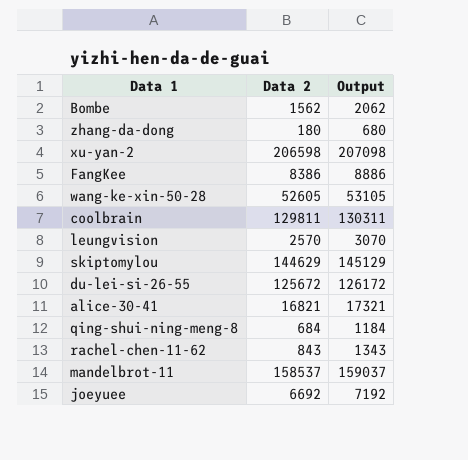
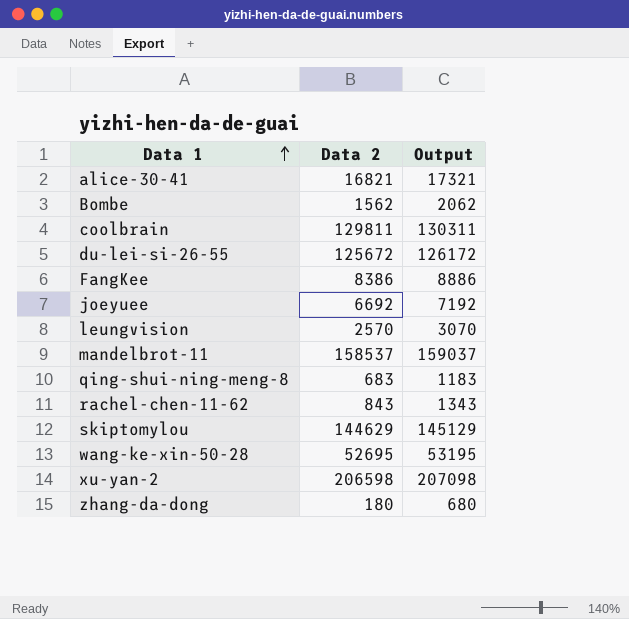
row order: none -> Data 1 ascending
qing-shui-ning-meng-8 | Data 2: 684 -> 683
qing-shui-ning-meng-8 | Output: 1184 -> 1183
wang-ke-xin-50-28 | Data 2: 52605 -> 52695
wang-ke-xin-50-28 | Output: 53105 -> 53195

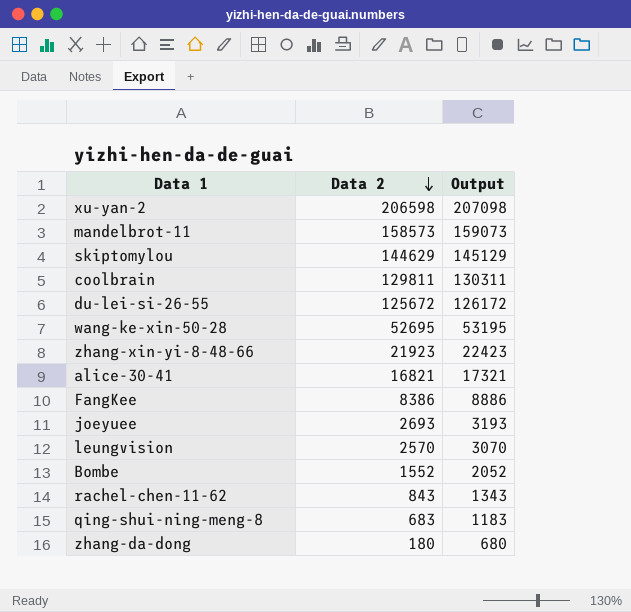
row order: Data 1 ascending -> Data 2 descending
mandelbrot-11 | Data 2: 158537 -> 158573
mandelbrot-11 | Output: 159037 -> 159073
row zhang-xin-yi-8-48-66: none -> 21923 | 22423
joeyuee | Data 2: 6692 -> 2693
joeyuee | Output: 7192 -> 3193
Bombe | Data 2: 1562 -> 1552
Bombe | Output: 2062 -> 2052

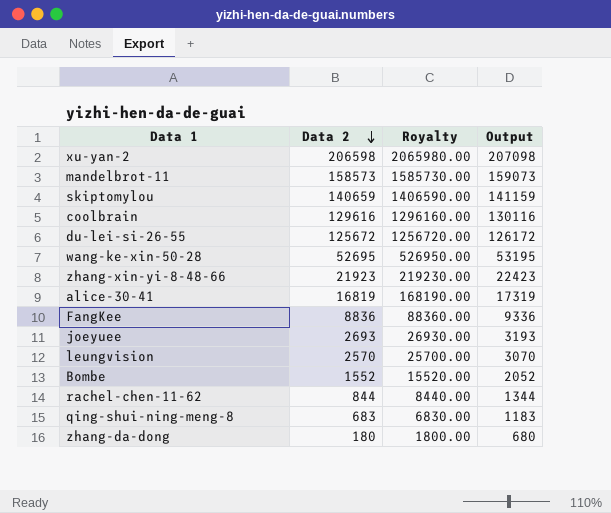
column Royalty | formula: none -> [Data 2] * 10
skiptomylou | Data 2: 144629 -> 140659
skiptomylou | Output: 145129 -> 141159
coolbrain | Data 2: 129811 -> 129616
coolbrain | Output: 130311 -> 130116
alice-30-41 | Data 2: 16821 -> 16819
alice-30-41 | Output: 17321 -> 17319
FangKee | Data 2: 8386 -> 8836
FangKee | Output: 8886 -> 9336
rachel-chen-11-62 | Data 2: 843 -> 844
rachel-chen-11-62 | Output: 1343 -> 1344

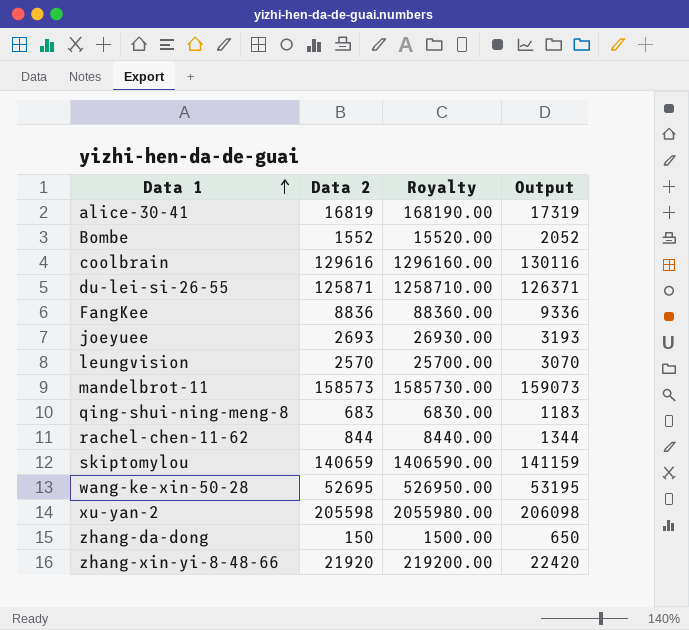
row order: Data 2 descending -> Data 1 ascending
du-lei-si-26-55 | Data 2: 125672 -> 125871
du-lei-si-26-55 | Royalty: 1256720.00 -> 1258710.00
du-lei-si-26-55 | Output: 126172 -> 126371
xu-yan-2 | Data 2: 206598 -> 205598
xu-yan-2 | Royalty: 2065980.00 -> 2055980.00
xu-yan-2 | Output: 207098 -> 206098
zhang-da-dong | Data 2: 180 -> 150
zhang-da-dong | Royalty: 1800.00 -> 1500.00
zhang-da-dong | Output: 680 -> 650
zhang-xin-yi-8-48-66 | Data 2: 21923 -> 21920
zhang-xin-yi-8-48-66 | Royalty: 219230.00 -> 219200.00
zhang-xin-yi-8-48-66 | Output: 22423 -> 22420

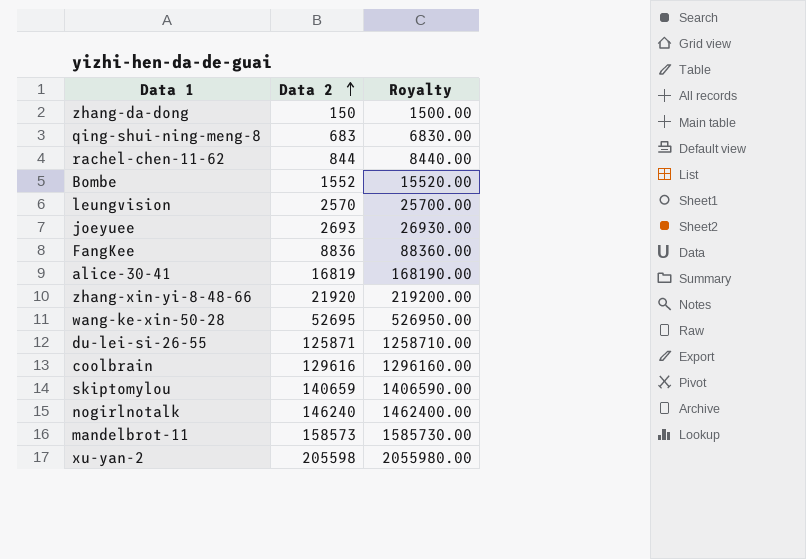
row order: Data 1 ascending -> Data 2 ascending
column Output | formula: [Data 2] + 500 -> none
row nogirlnotalk: none -> 146240 | 1462400.00

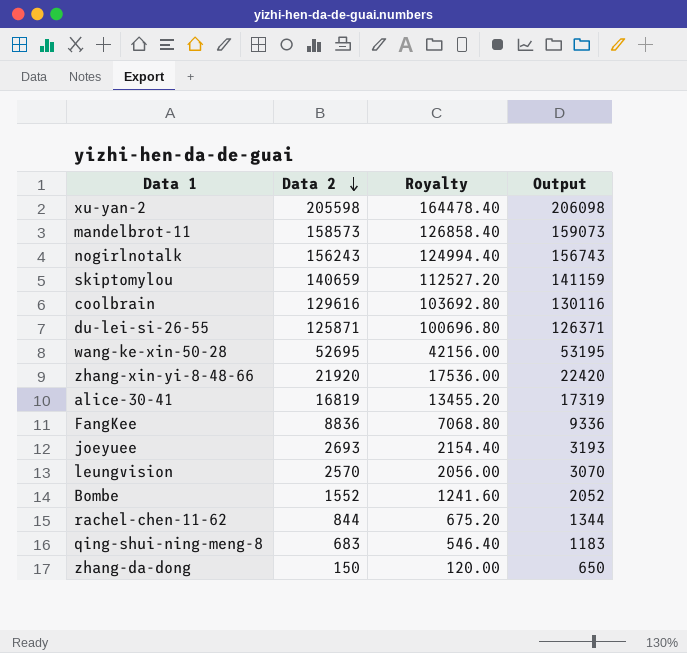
row order: Data 2 ascending -> Data 2 descending
column Royalty | formula: [Data 2] * 10 -> [Data 2] * 0.8
column Output | formula: none -> [Data 2] + 500
nogirlnotalk | Data 2: 146240 -> 156243

